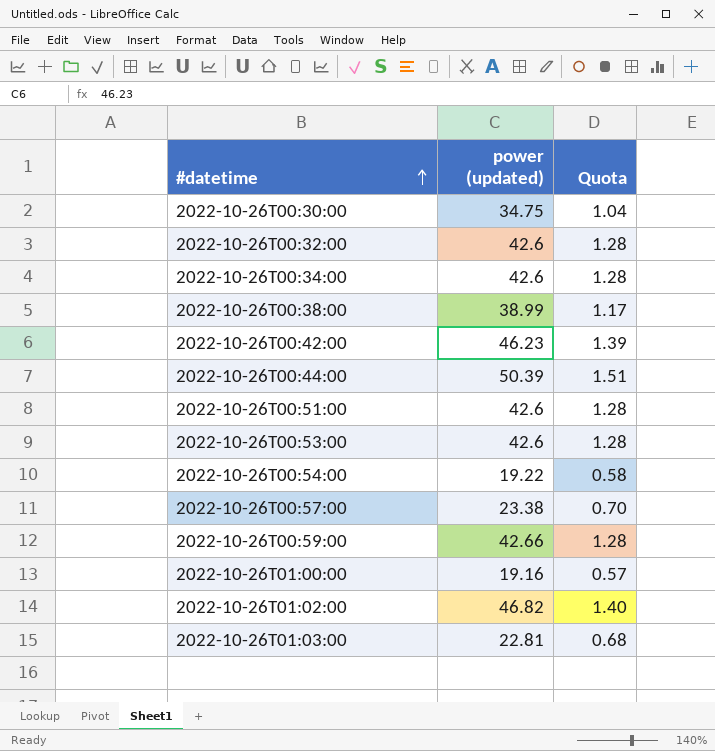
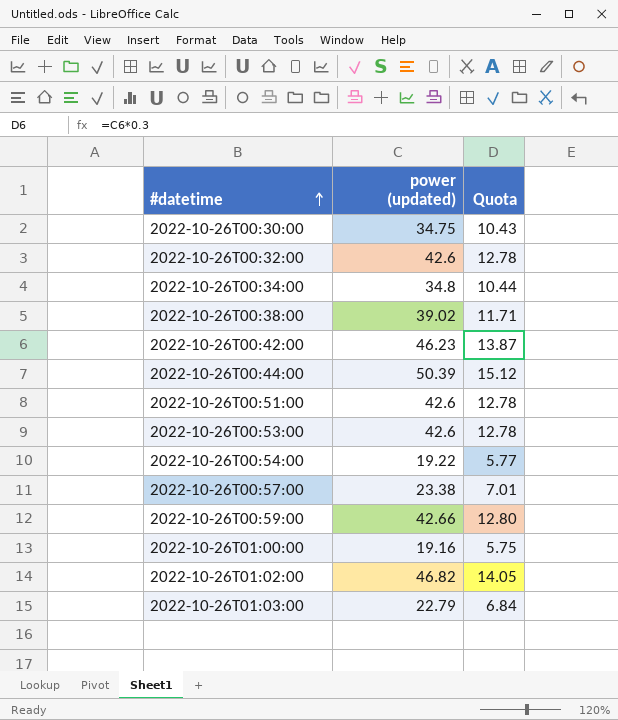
column Quota | formula: [power (updated)] * 0.03 -> [power (updated)] * 0.3
2022-10-26T00:34:00 | power (updated): 42.6 -> 34.8
2022-10-26T00:38:00 | power (updated): 38.99 -> 39.02
2022-10-26T01:03:00 | power (updated): 22.81 -> 22.79

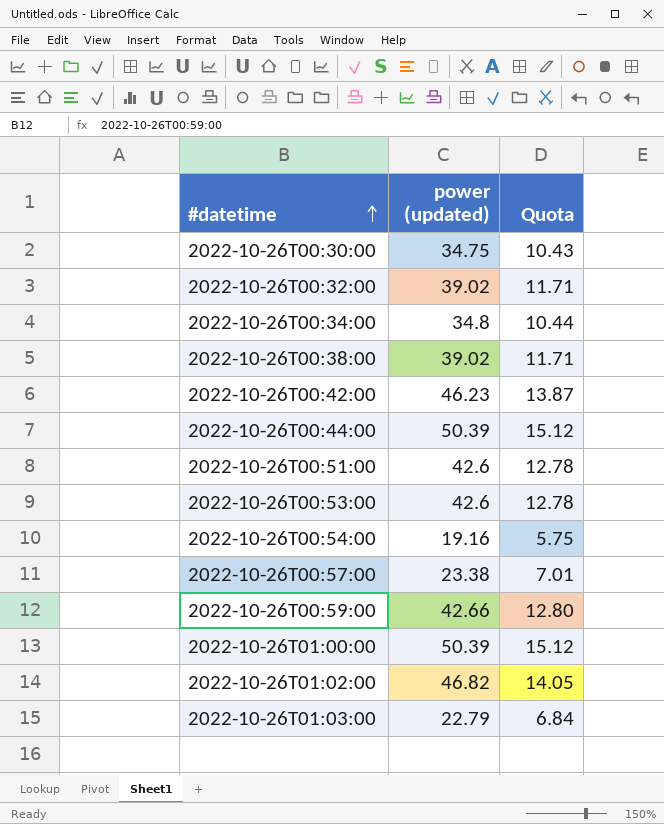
2022-10-26T00:32:00 | power (updated): 42.6 -> 39.02
2022-10-26T00:32:00 | Quota: 12.78 -> 11.71
2022-10-26T00:54:00 | power (updated): 19.22 -> 19.16
2022-10-26T00:54:00 | Quota: 5.77 -> 5.75
2022-10-26T01:00:00 | power (updated): 19.16 -> 50.39
2022-10-26T01:00:00 | Quota: 5.75 -> 15.12

